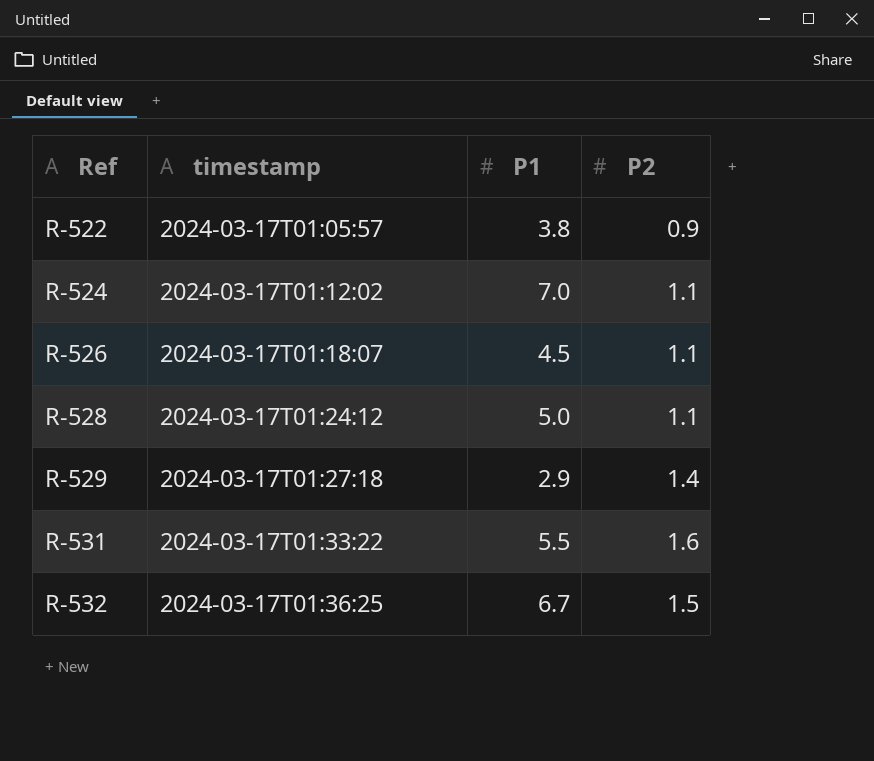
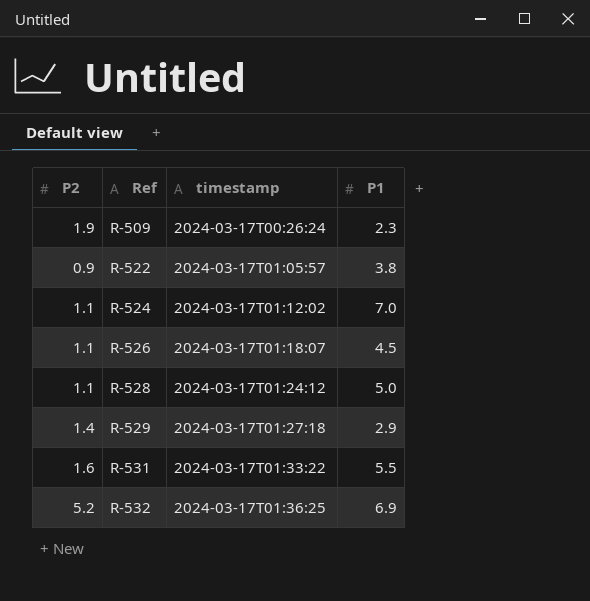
column P2 | position: 4 -> 1
row R-509: none -> 1.9 | 2024-03-17T00:26:24 | 2.3
R-532 | P2: 1.5 -> 5.2
R-532 | P1: 6.7 -> 6.9

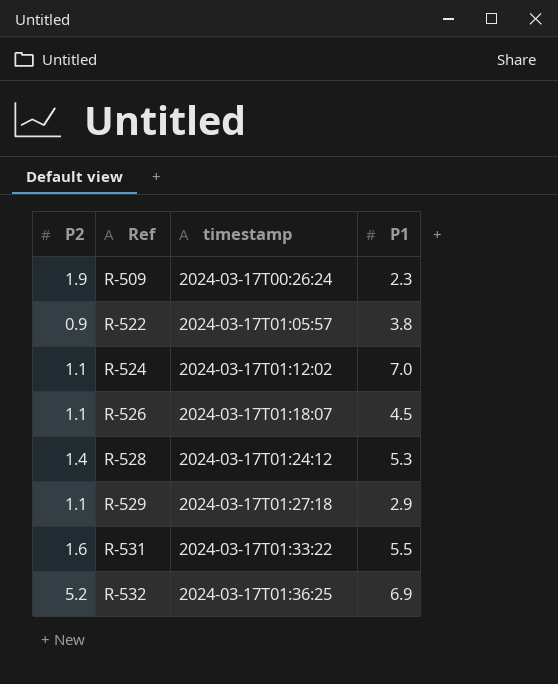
R-528 | P2: 1.1 -> 1.4
R-528 | P1: 5.0 -> 5.3
R-529 | P2: 1.4 -> 1.1

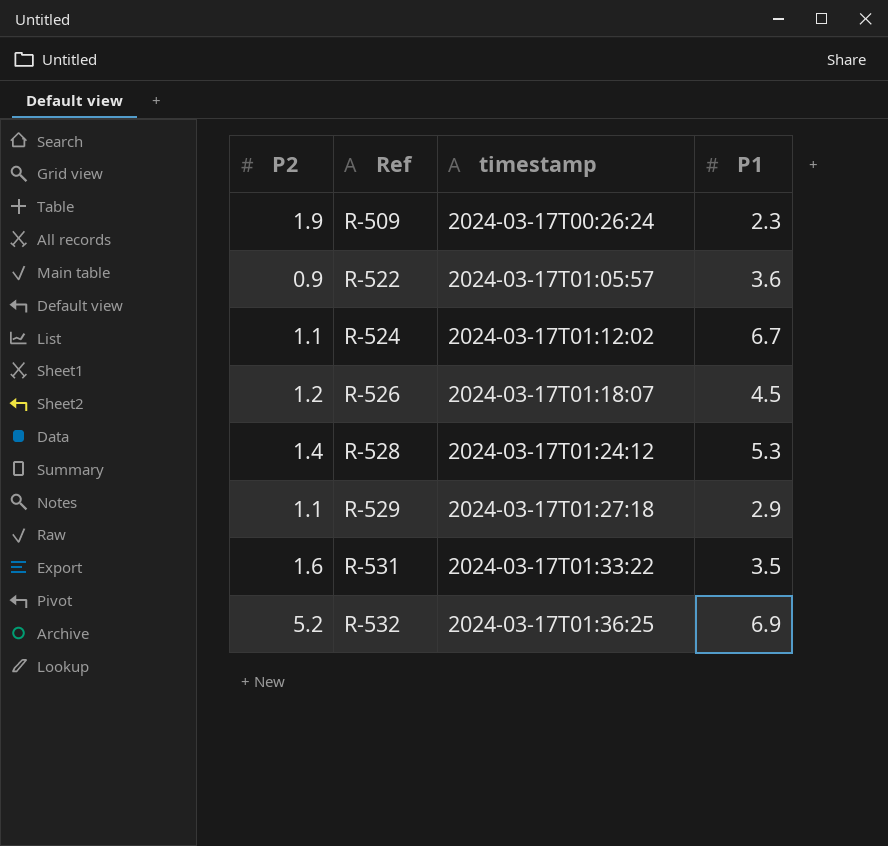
R-522 | P1: 3.8 -> 3.6
R-524 | P1: 7.0 -> 6.7
R-526 | P2: 1.1 -> 1.2
R-531 | P1: 5.5 -> 3.5

